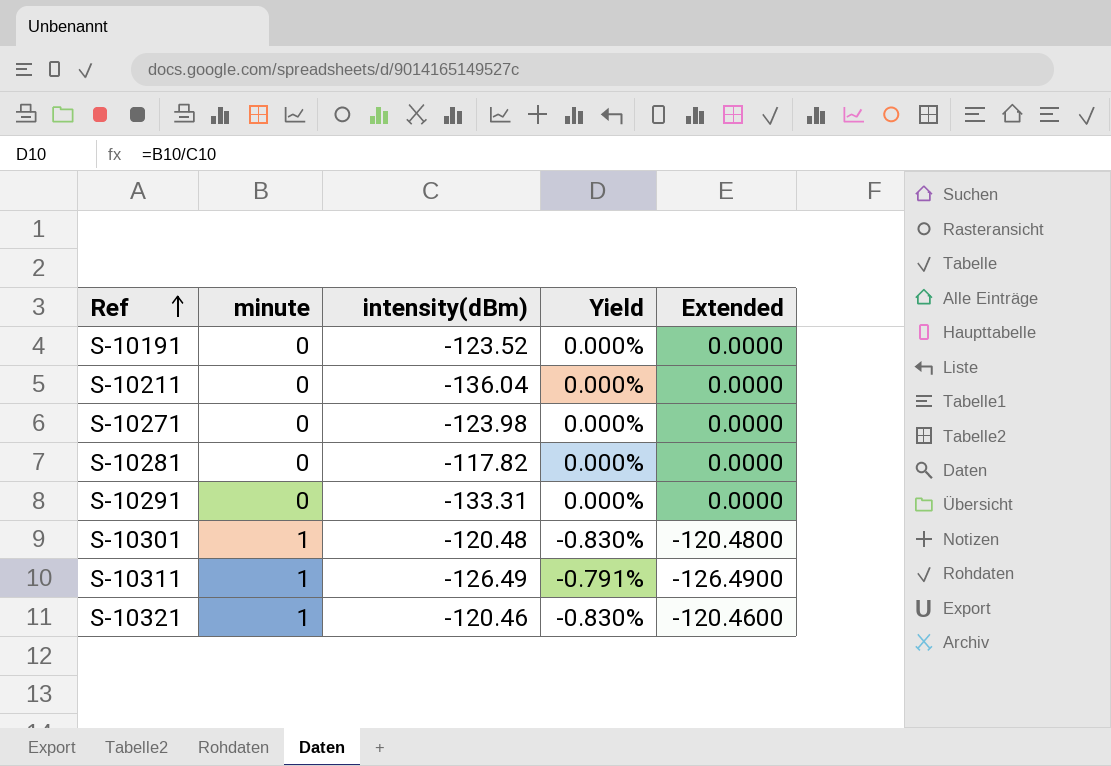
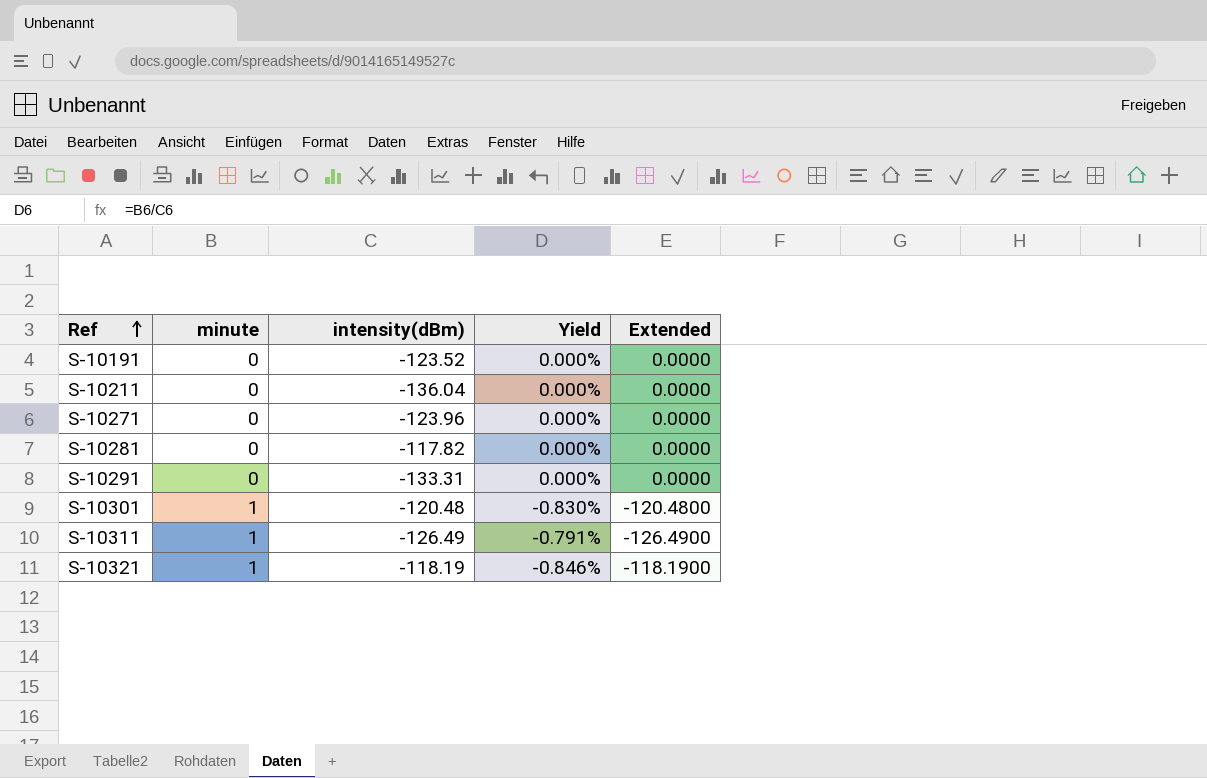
S-10271 | intensity(dBm): -123.98 -> -123.96
S-10321 | intensity(dBm): -120.46 -> -118.19
S-10321 | Yield: -0.830% -> -0.846%
S-10321 | Extended: -120.4600 -> -118.1900

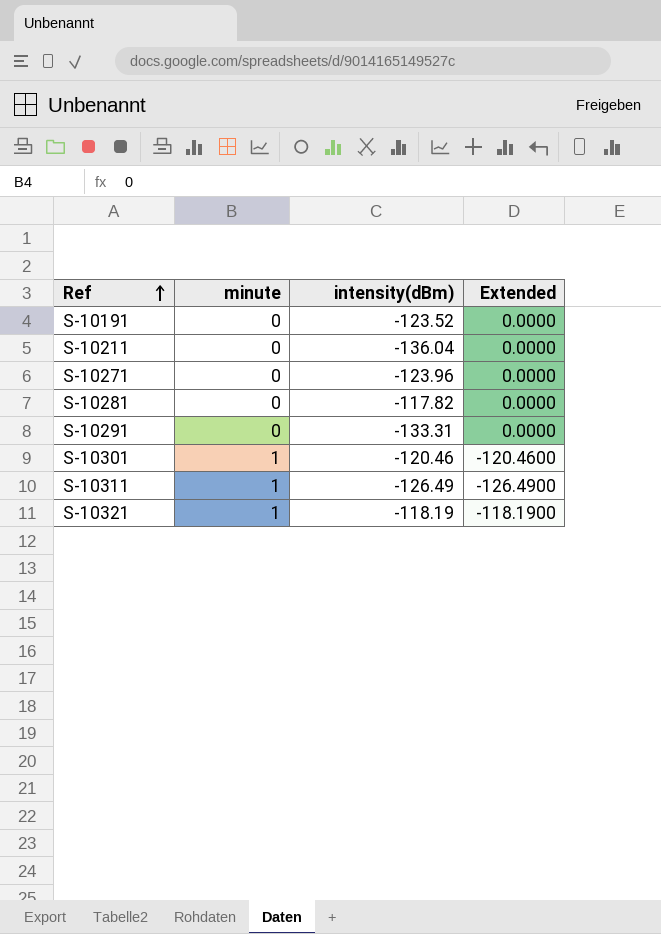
column Yield | formula: [minute] / [intensity(dBm)] -> none
S-10301 | intensity(dBm): -120.48 -> -120.46
S-10301 | Extended: -120.4800 -> -120.4600

